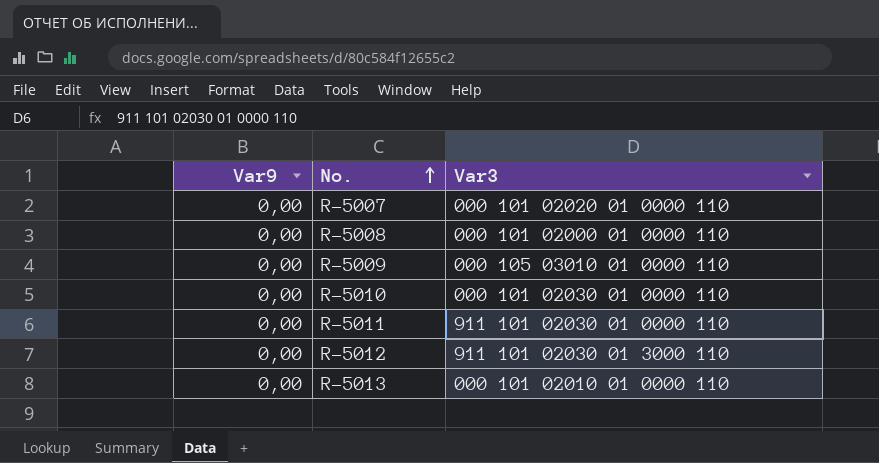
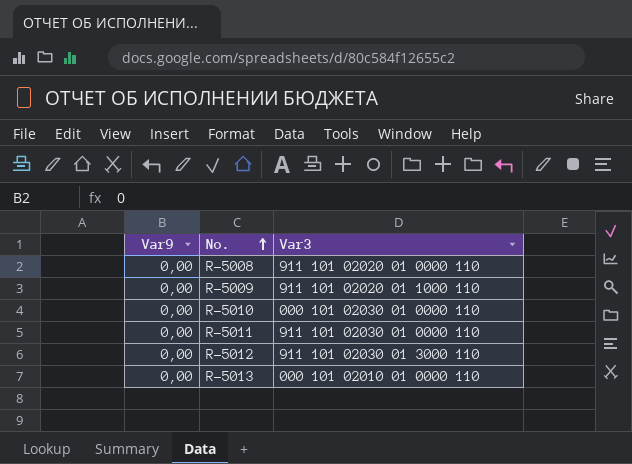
row R-5007: 0,00 | 000 101 02020 01 0000 110 -> none
R-5008 | Var3: 000 101 02000 01 0000 110 -> 911 101 02020 01 0000 110
R-5009 | Var3: 000 105 03010 01 0000 110 -> 911 101 02020 01 1000 110

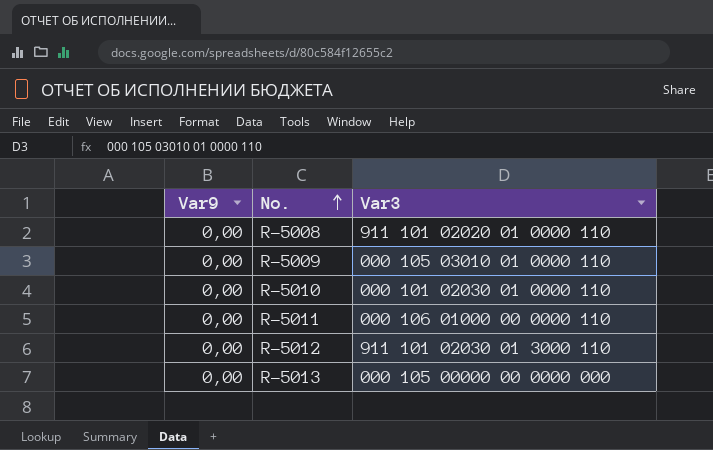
R-5009 | Var3: 911 101 02020 01 1000 110 -> 000 105 03010 01 0000 110
R-5011 | Var3: 911 101 02030 01 0000 110 -> 000 106 01000 00 0000 110
R-5013 | Var3: 000 101 02010 01 0000 110 -> 000 105 00000 00 0000 000

